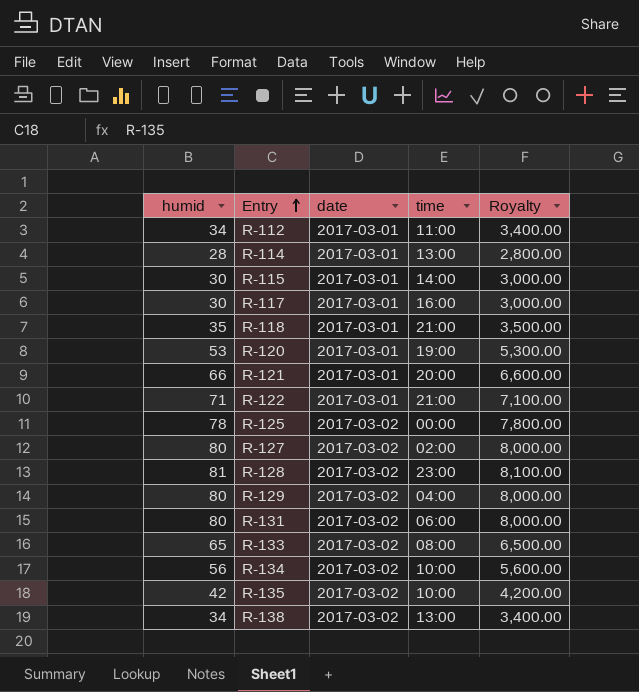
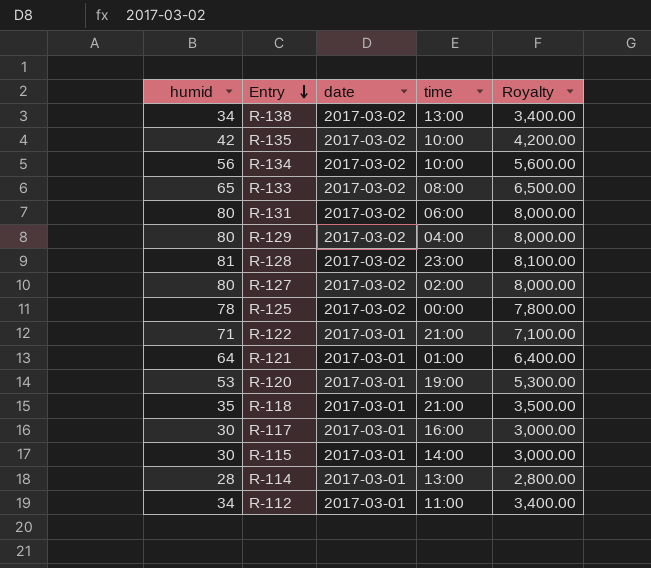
row order: Entry ascending -> Entry descending
R-121 | humid: 66 -> 64
R-121 | time: 20:00 -> 01:00
R-121 | Royalty: 6,600.00 -> 6,400.00

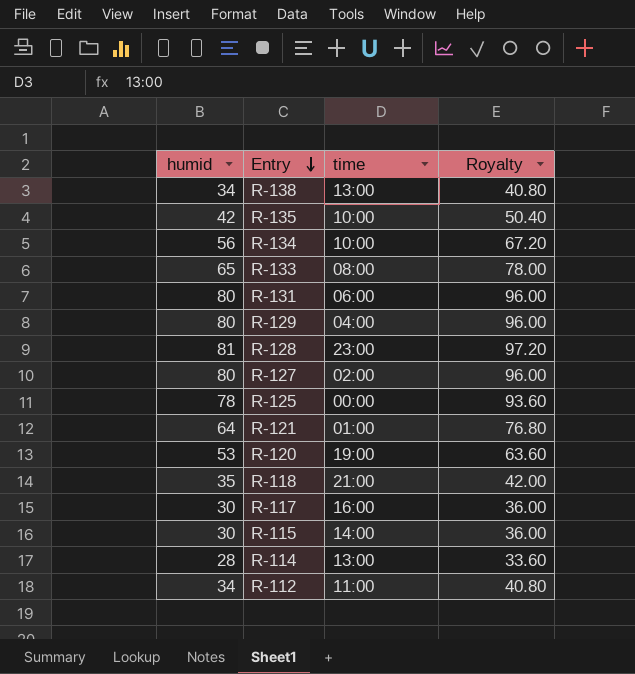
column date | position: 3 -> none
column Royalty | formula: [humid] * 100 -> [humid] * 1.2
row R-122: 71 | 2017-03-01 | 21:00 | 7,100.00 -> none

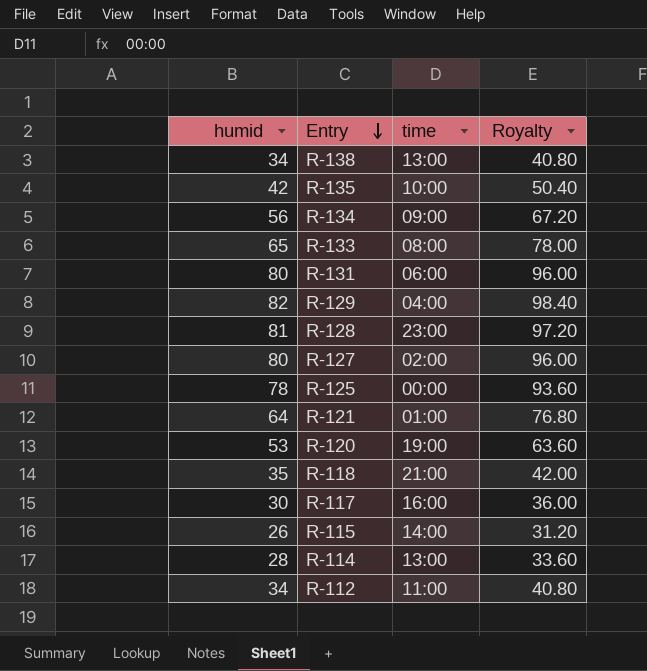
R-134 | time: 10:00 -> 09:00
R-129 | humid: 80 -> 82
R-129 | Royalty: 96.00 -> 98.40
R-115 | humid: 30 -> 26
R-115 | Royalty: 36.00 -> 31.20

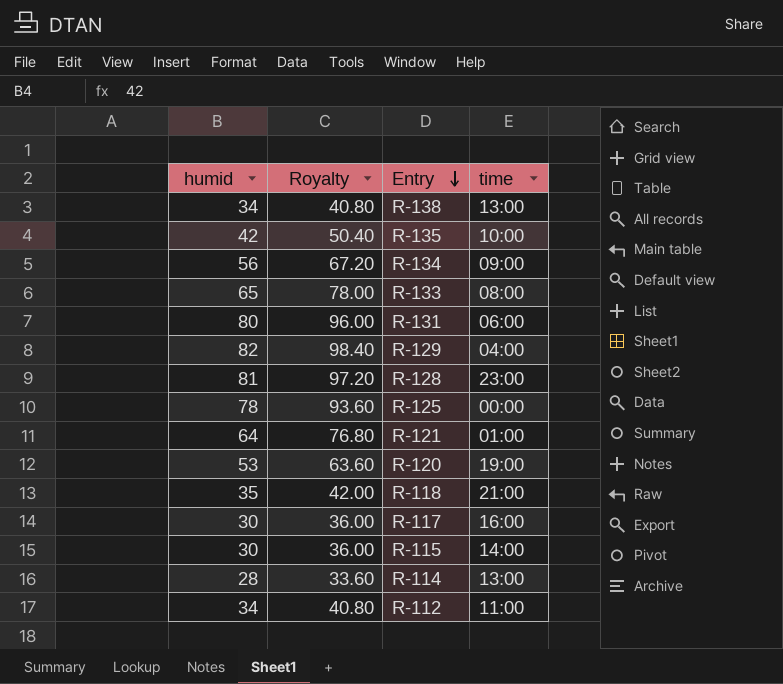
column Royalty | position: 4 -> 2
row R-127: 80 | 02:00 | 96.00 -> none
R-115 | humid: 26 -> 30
R-115 | Royalty: 31.20 -> 36.00

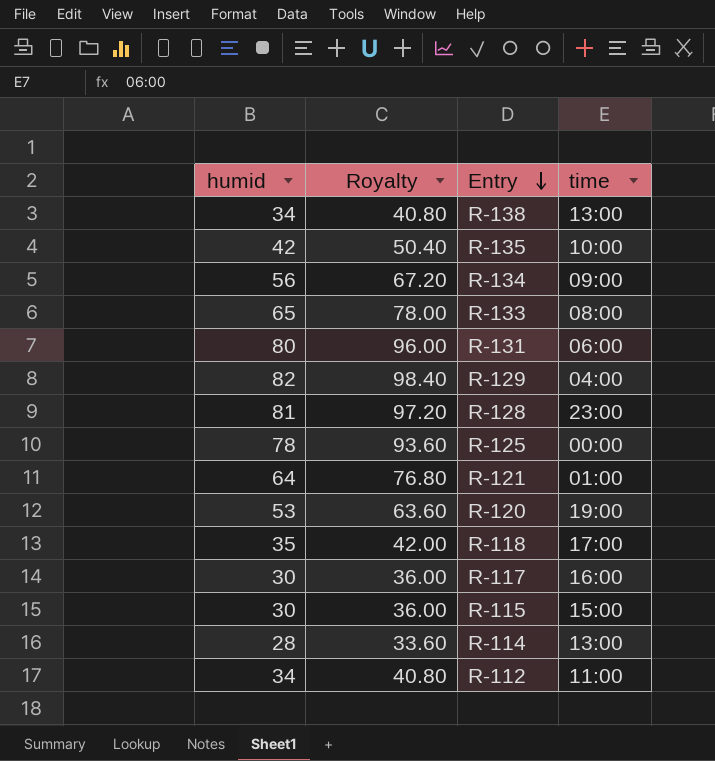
R-118 | time: 21:00 -> 17:00
R-115 | time: 14:00 -> 15:00

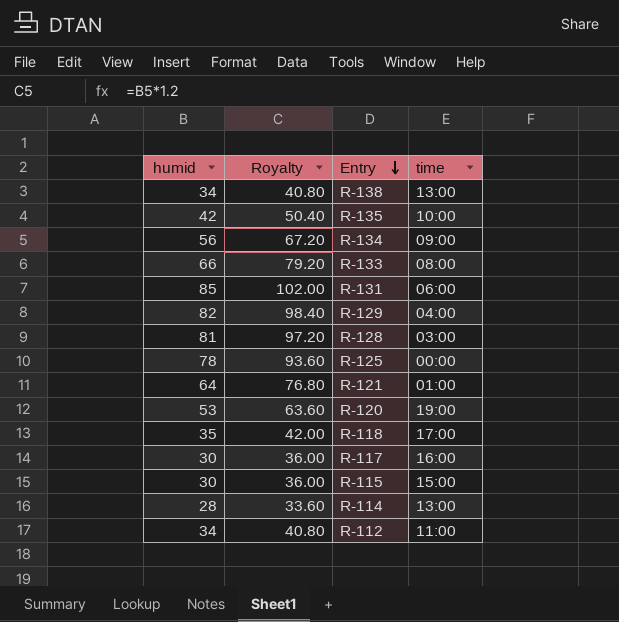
R-133 | humid: 65 -> 66
R-133 | Royalty: 78.00 -> 79.20
R-131 | humid: 80 -> 85
R-131 | Royalty: 96.00 -> 102.00
R-128 | time: 23:00 -> 03:00

